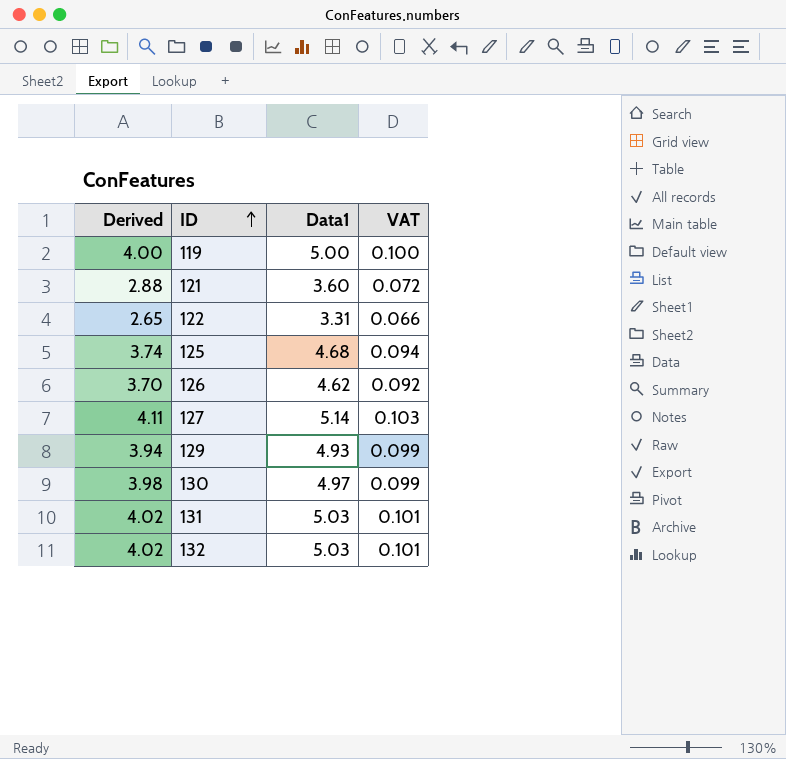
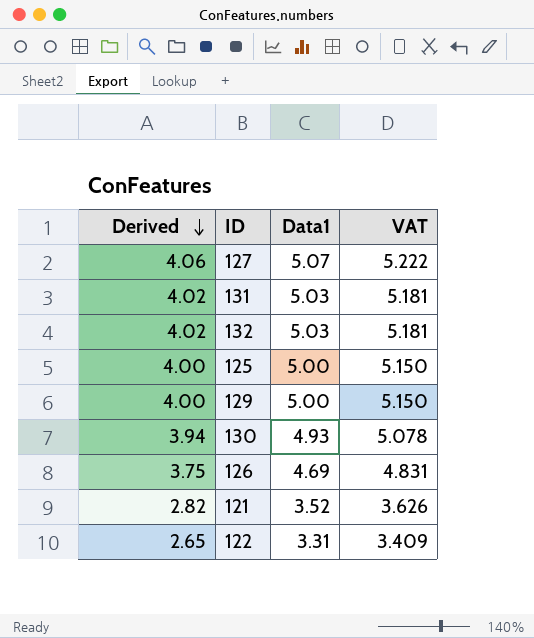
row order: ID ascending -> Derived descending
column VAT | formula: [Data1] * 0.02 -> [Data1] * 1.03
row 119: 4.00 | 5.00 | 0.100 -> none
127 | Derived: 4.11 -> 4.06
127 | Data1: 5.14 -> 5.07
125 | Derived: 3.74 -> 4.00
125 | Data1: 4.68 -> 5.00
129 | Derived: 3.94 -> 4.00
129 | Data1: 4.93 -> 5.00
130 | Derived: 3.98 -> 3.94
130 | Data1: 4.97 -> 4.93
126 | Derived: 3.70 -> 3.75
126 | Data1: 4.62 -> 4.69
121 | Derived: 2.88 -> 2.82
121 | Data1: 3.60 -> 3.52

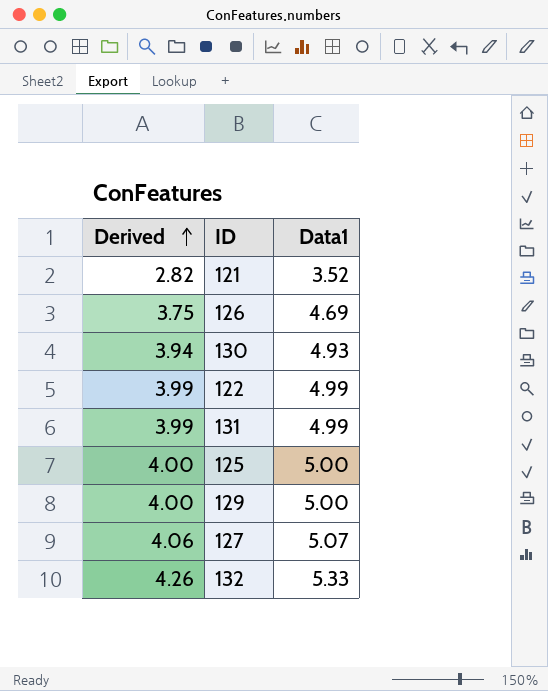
row order: Derived descending -> Derived ascending
column VAT | formula: [Data1] * 1.03 -> none
122 | Derived: 2.65 -> 3.99
122 | Data1: 3.31 -> 4.99
131 | Derived: 4.02 -> 3.99
131 | Data1: 5.03 -> 4.99
132 | Derived: 4.02 -> 4.26
132 | Data1: 5.03 -> 5.33

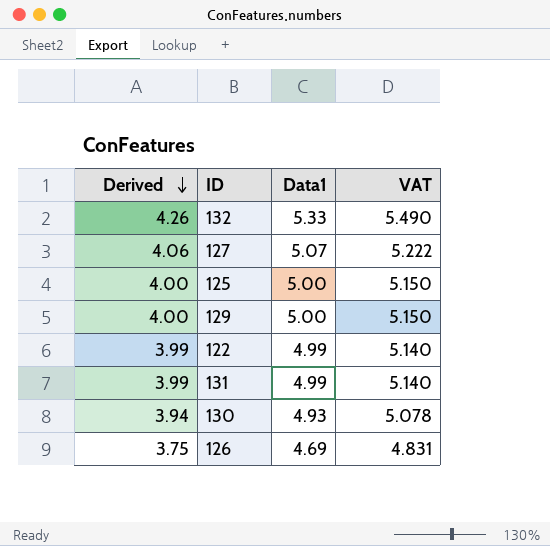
row order: Derived ascending -> Derived descending
column VAT | formula: none -> [Data1] * 1.03
row 121: 2.82 | 3.52 -> none

